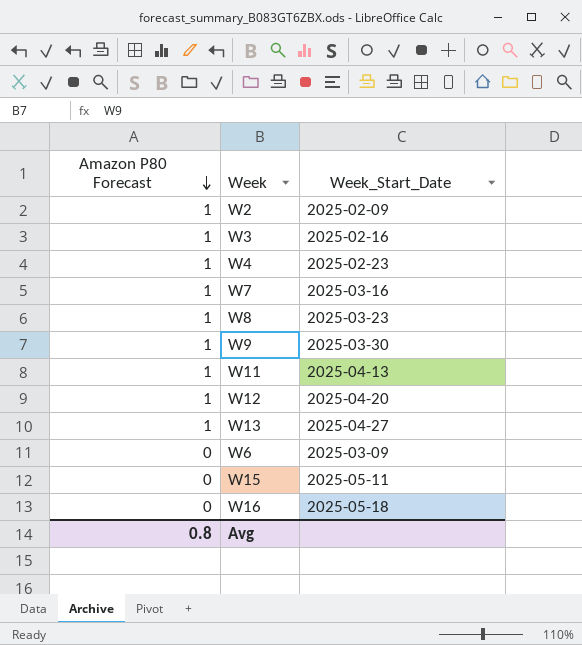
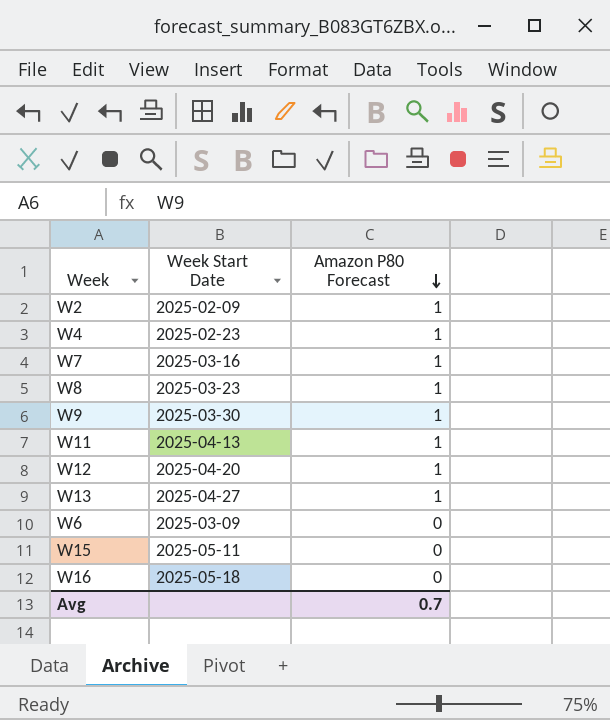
column name: Week_Start_Date -> Week Start Date
column Amazon P80 Forecast | position: 1 -> 3
row W3: 1 | 2025-02-16 -> none
Avg | Amazon P80 Forecast: 0.8 -> 0.7

